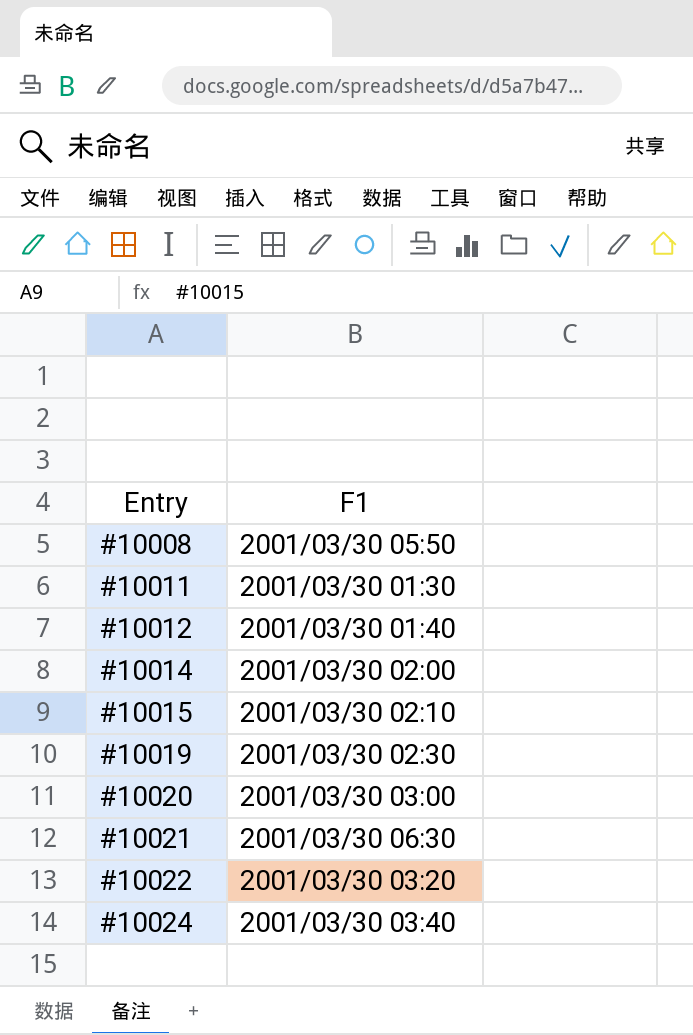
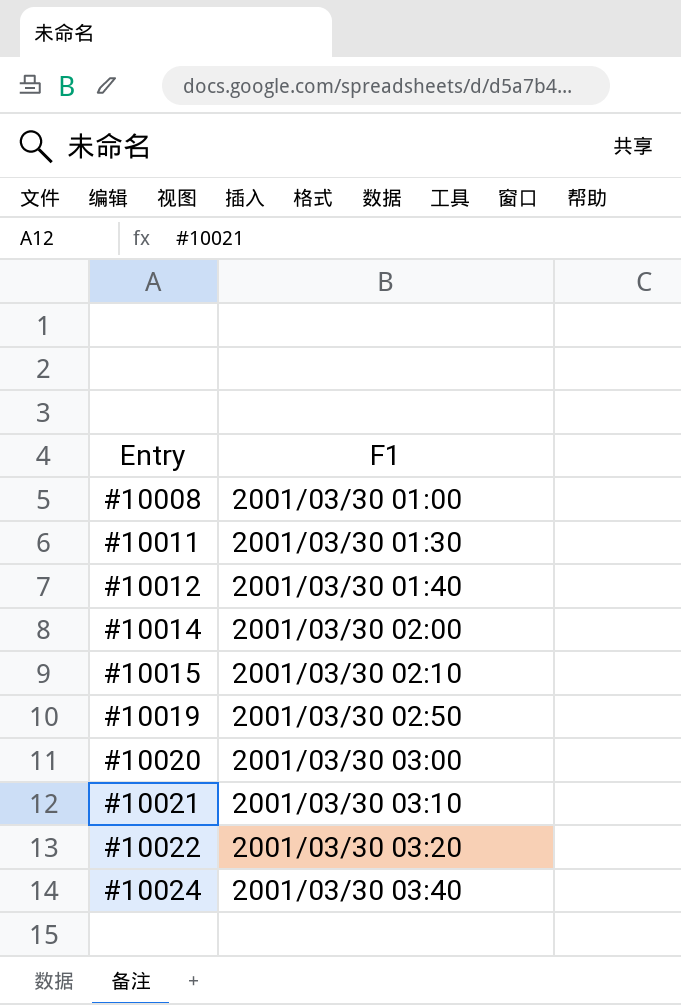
#10008 | F1: 2001/03/30 05:50 -> 2001/03/30 01:00
#10019 | F1: 2001/03/30 02:30 -> 2001/03/30 02:50
#10021 | F1: 2001/03/30 06:30 -> 2001/03/30 03:10

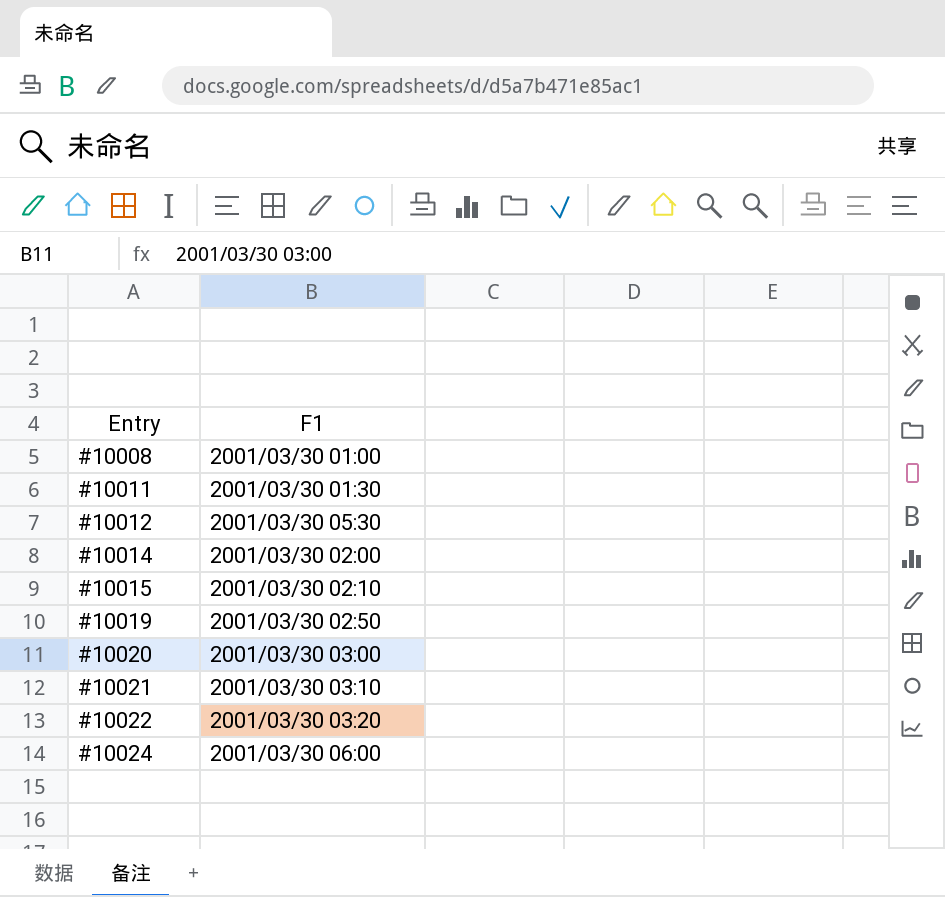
#10012 | F1: 2001/03/30 01:40 -> 2001/03/30 05:30
#10024 | F1: 2001/03/30 03:40 -> 2001/03/30 06:00

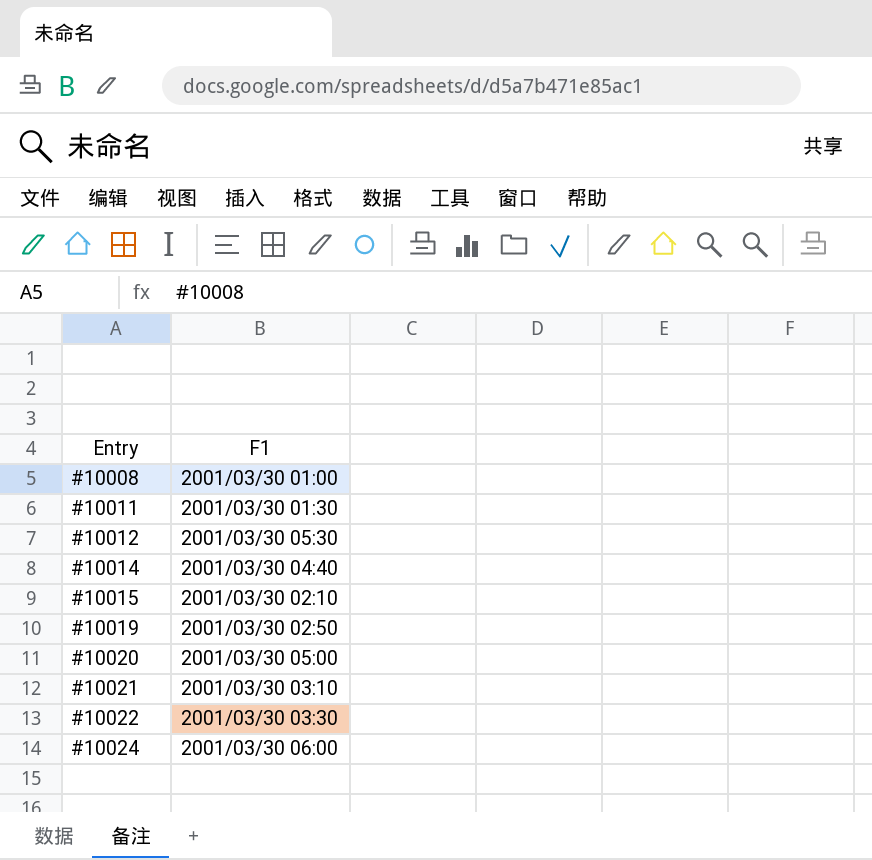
#10014 | F1: 2001/03/30 02:00 -> 2001/03/30 04:40
#10020 | F1: 2001/03/30 03:00 -> 2001/03/30 05:00
#10022 | F1: 2001/03/30 03:20 -> 2001/03/30 03:30

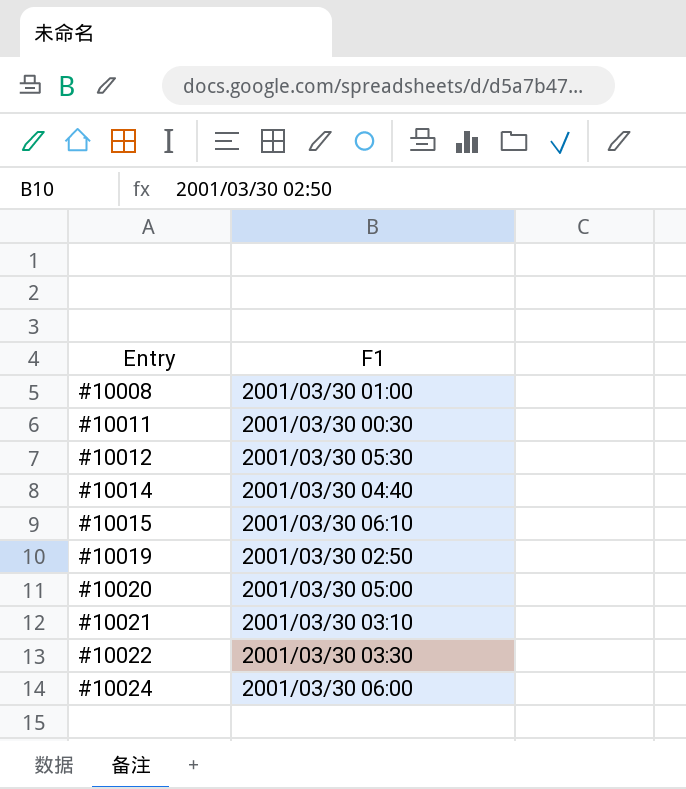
#10011 | F1: 2001/03/30 01:30 -> 2001/03/30 00:30
#10015 | F1: 2001/03/30 02:10 -> 2001/03/30 06:10

